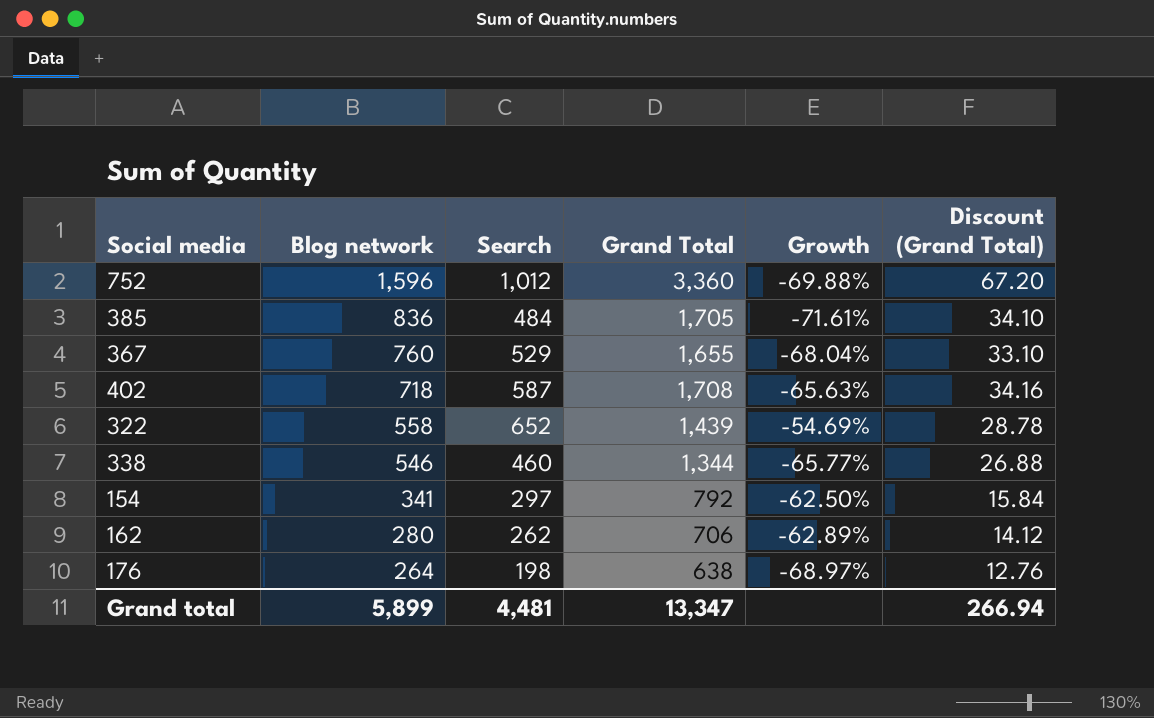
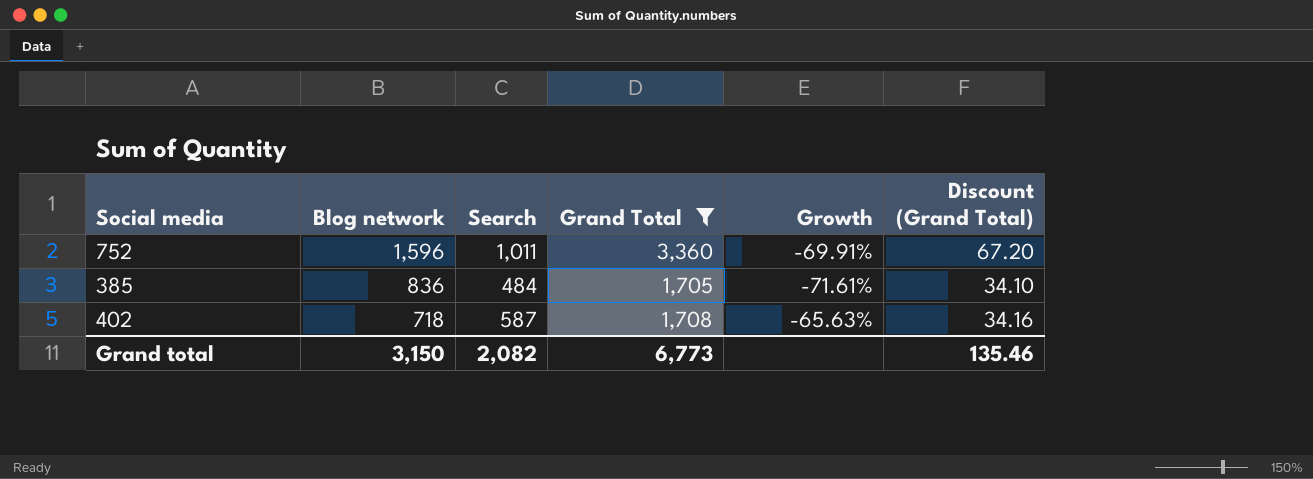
filter: none -> Grand Total >= 1,705
752 | Search: 1,012 -> 1,011
752 | Growth: -69.88% -> -69.91%
Grand total | Blog network: 5,899 -> 3,150
Grand total | Search: 4,481 -> 2,082
Grand total | Grand Total: 13,347 -> 6,773
Grand total | Discount (Grand Total): 266.94 -> 135.46

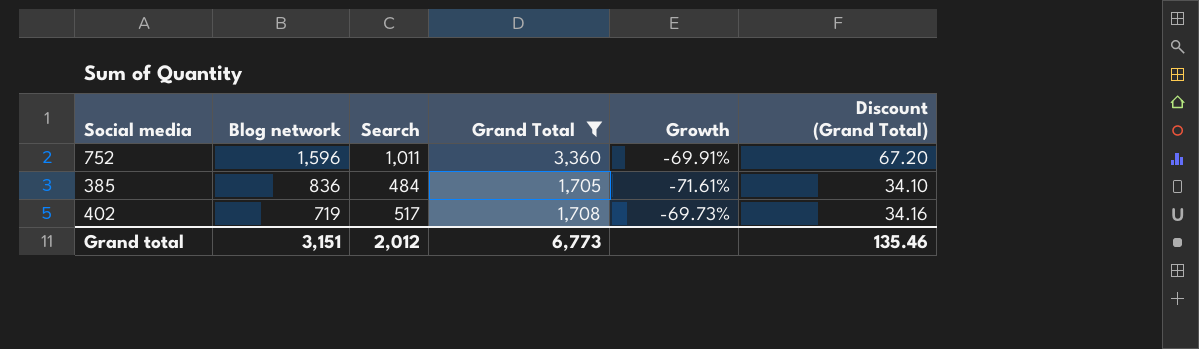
402 | Blog network: 718 -> 719
402 | Search: 587 -> 517
402 | Growth: -65.63% -> -69.73%
Grand total | Blog network: 3,150 -> 3,151
Grand total | Search: 2,082 -> 2,012

